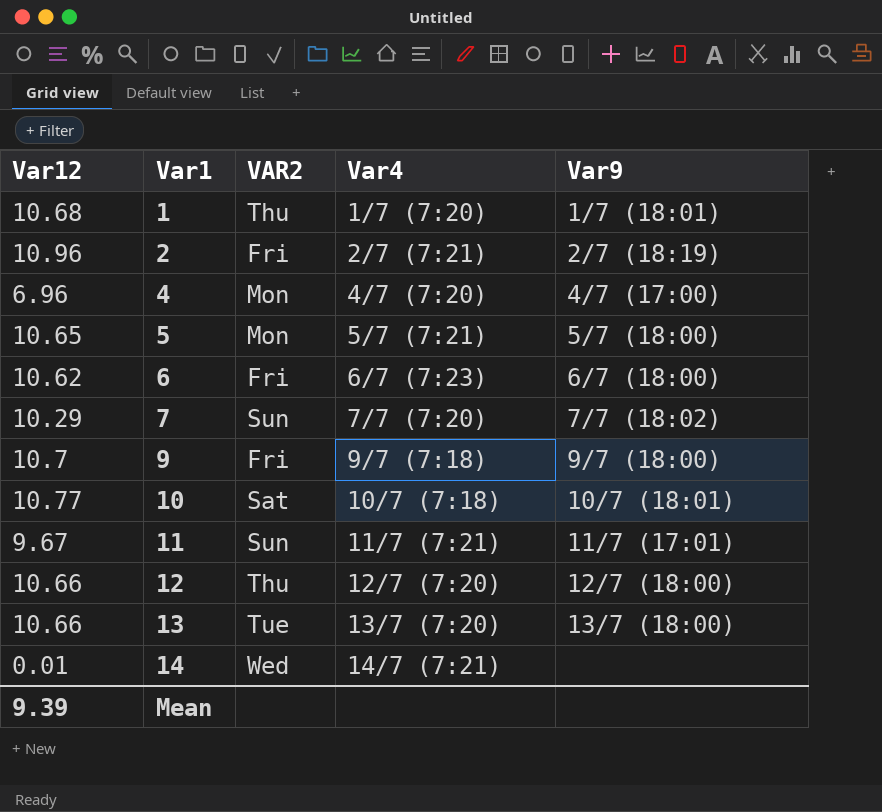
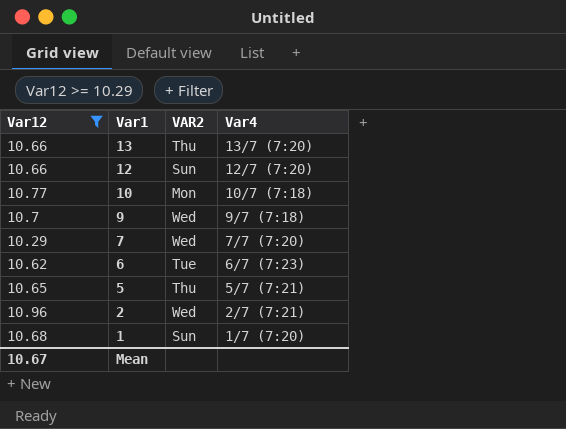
filter: none -> Var12 >= 10.29
row order: Var1 ascending -> Var1 descending
column Var9 | position: 5 -> none
13 | VAR2: Tue -> Thu
12 | VAR2: Thu -> Sun
10 | VAR2: Sat -> Mon
9 | VAR2: Fri -> Wed
7 | VAR2: Sun -> Wed
6 | VAR2: Fri -> Tue
5 | VAR2: Mon -> Thu
2 | VAR2: Fri -> Wed
1 | VAR2: Thu -> Sun
Mean | Var12: 9.39 -> 10.67

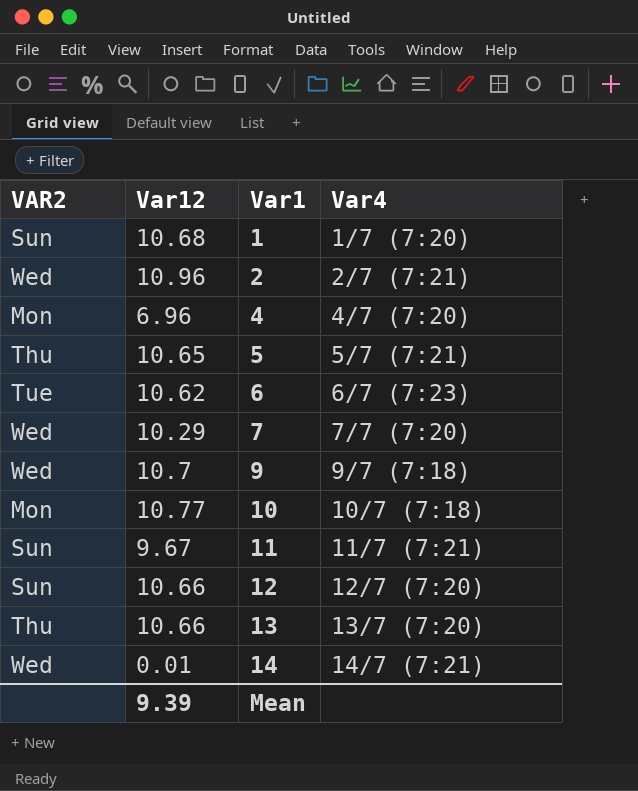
filter: Var12 >= 10.29 -> none
row order: Var1 descending -> Var1 ascending
column VAR2 | position: 3 -> 1
Mean | Var12: 10.67 -> 9.39

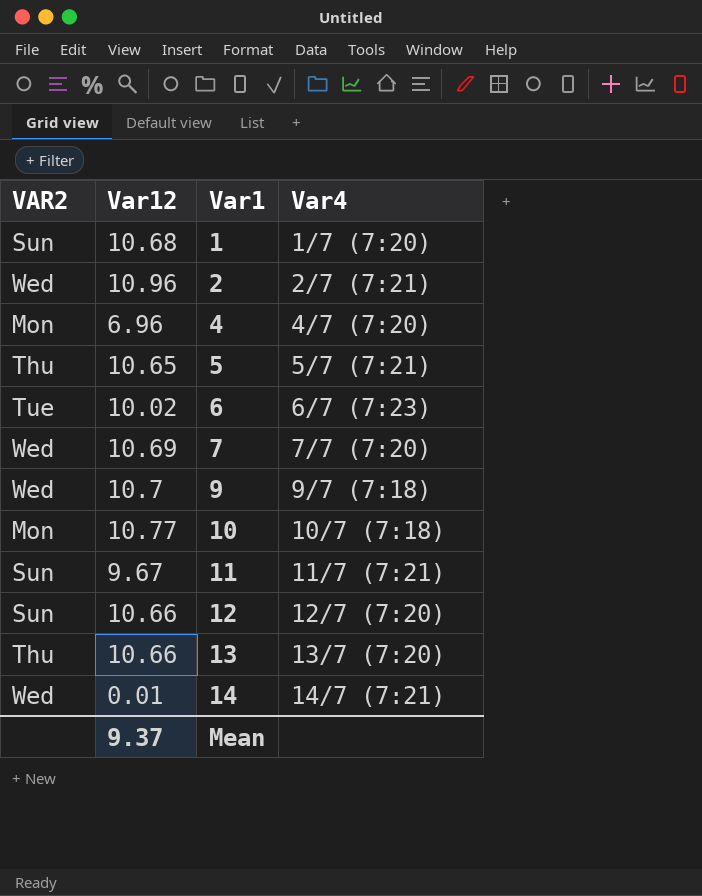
6 | Var12: 10.62 -> 10.02
7 | Var12: 10.29 -> 10.69
Mean | Var12: 9.39 -> 9.37

